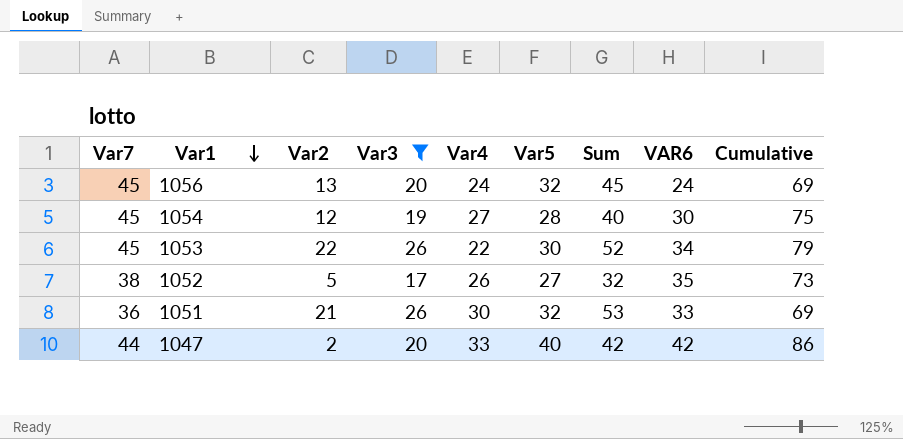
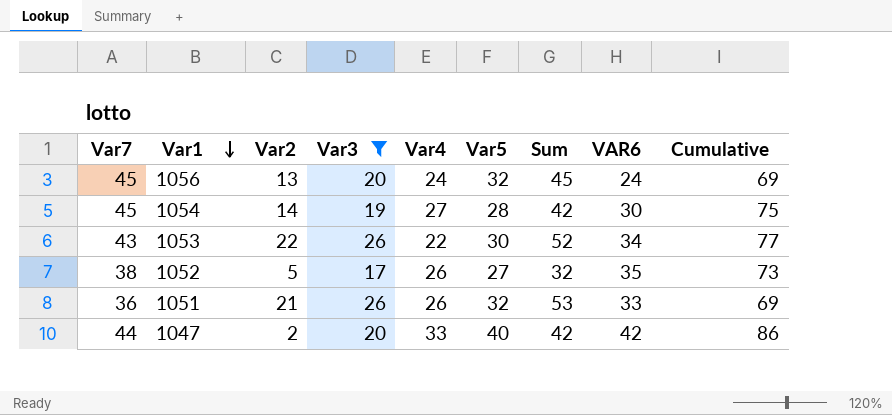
1054 | Var2: 12 -> 14
1054 | Sum: 40 -> 42
1053 | Var7: 45 -> 43
1053 | Cumulative: 79 -> 77
1051 | Var4: 30 -> 26

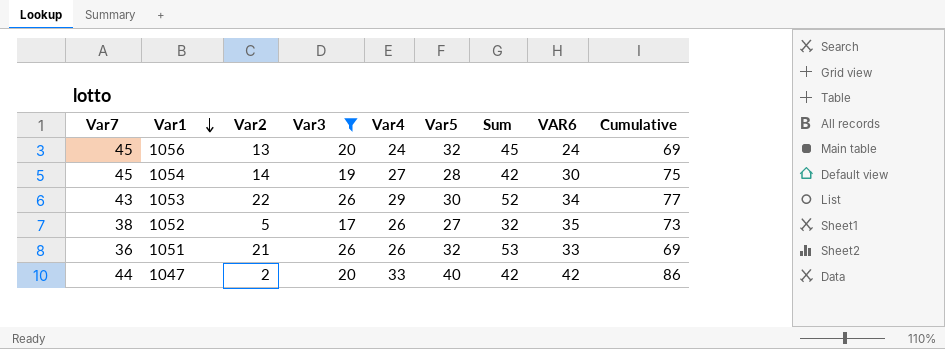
1053 | Var4: 22 -> 29

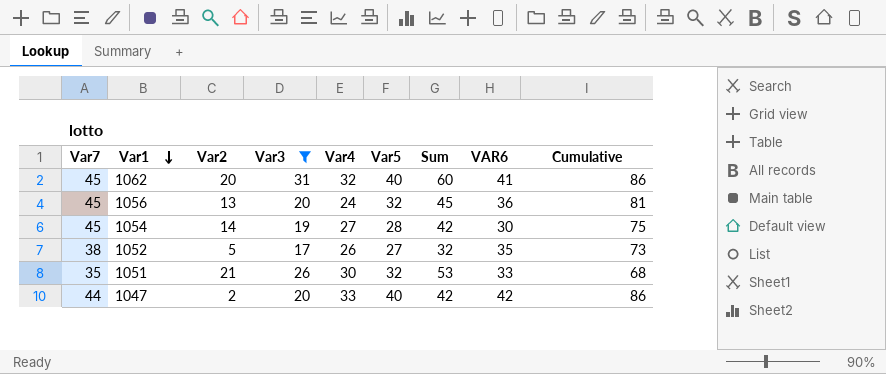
row 1053: 43 | 22 | 26 | 29 | 30 | 52 | 34 | 77 -> none
row 1062: none -> 45 | 20 | 31 | 32 | 40 | 60 | 41 | 86
1056 | VAR6: 24 -> 36
1056 | Cumulative: 69 -> 81
1051 | Var7: 36 -> 35
1051 | Var4: 26 -> 30
1051 | Cumulative: 69 -> 68

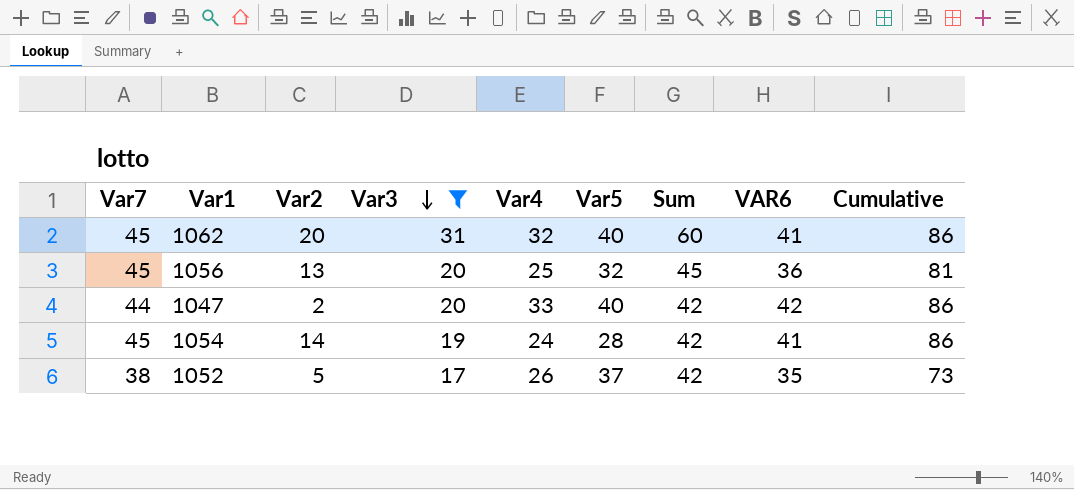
row order: Var1 descending -> Var3 descending
row 1051: 35 | 21 | 26 | 30 | 32 | 53 | 33 | 68 -> none
1056 | Var4: 24 -> 25
1054 | Var4: 27 -> 24
1054 | VAR6: 30 -> 41
1054 | Cumulative: 75 -> 86
1052 | Var5: 27 -> 37
1052 | Sum: 32 -> 42

